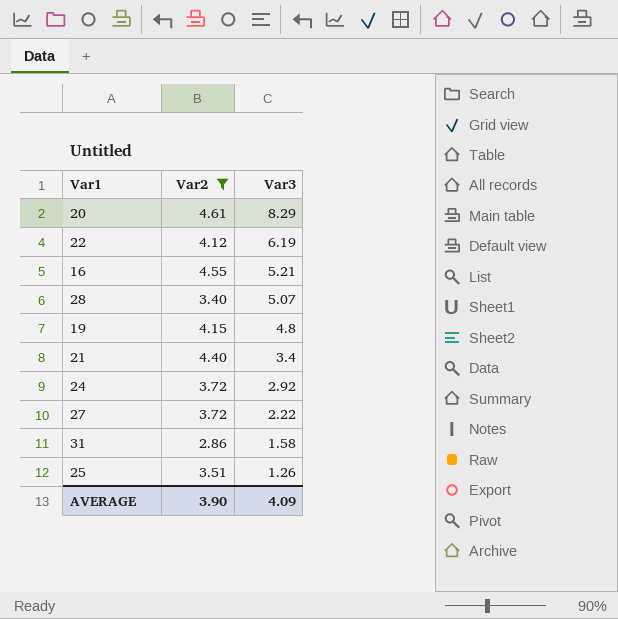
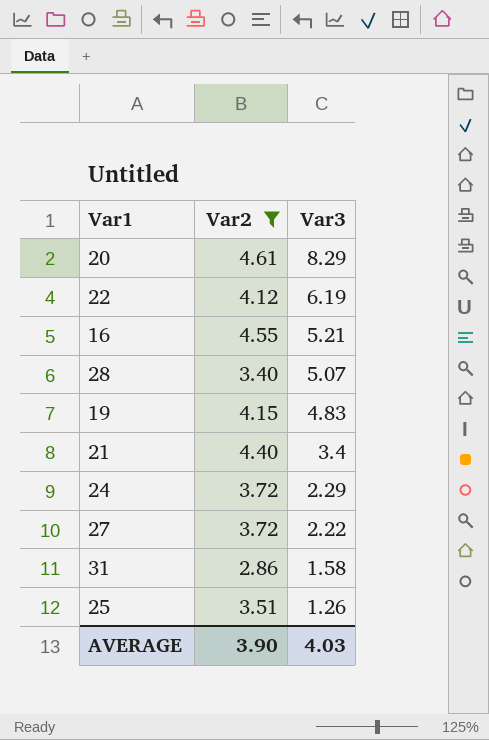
19 | Var3: 4.8 -> 4.83
24 | Var3: 2.92 -> 2.29
AVERAGE | Var3: 4.09 -> 4.03

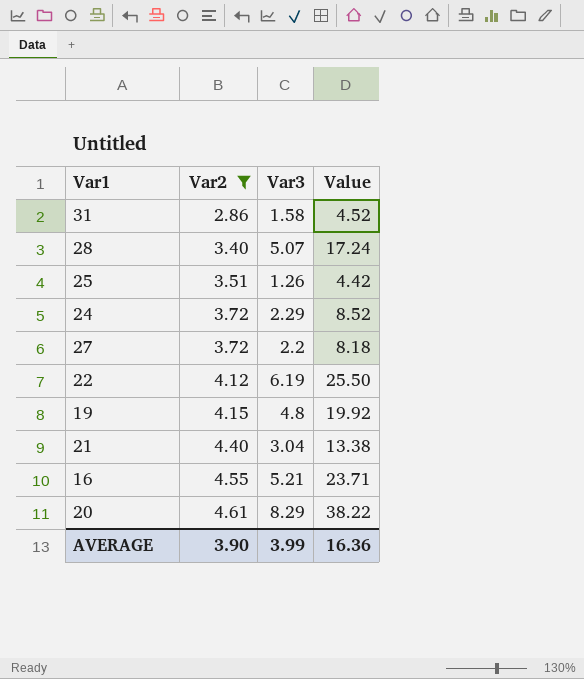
row order: Var3 descending -> Var2 ascending
column Value | formula: none -> [Var2] * [Var3]
27 | Var3: 2.22 -> 2.2
19 | Var3: 4.83 -> 4.8
21 | Var3: 3.4 -> 3.04
AVERAGE | Var3: 4.03 -> 3.99

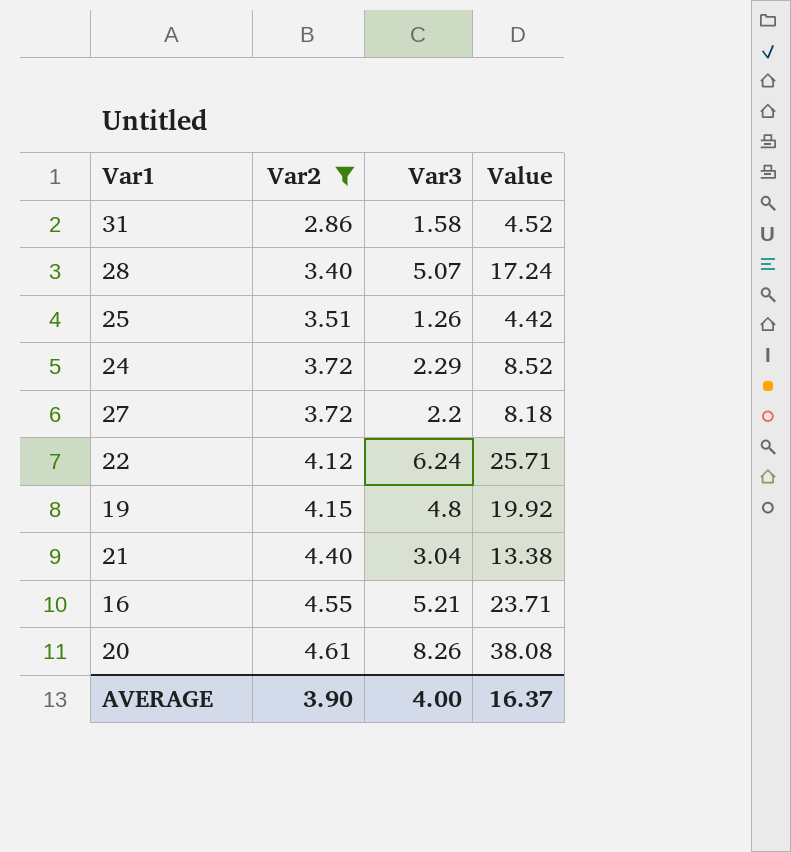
22 | Var3: 6.19 -> 6.24
22 | Value: 25.50 -> 25.71
20 | Var3: 8.29 -> 8.26
20 | Value: 38.22 -> 38.08
AVERAGE | Var3: 3.99 -> 4.00
AVERAGE | Value: 16.36 -> 16.37

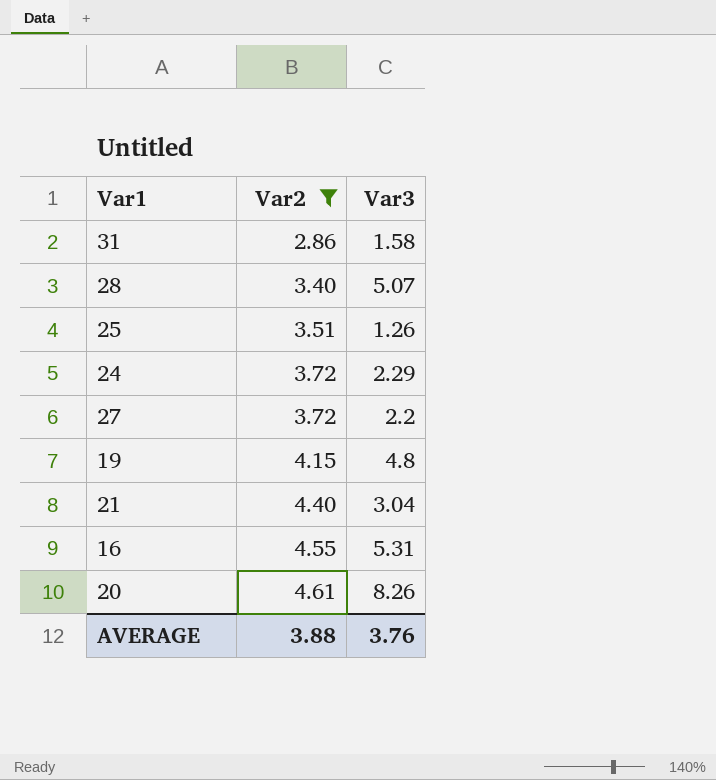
column Value | formula: [Var2] * [Var3] -> none
row 22: 4.12 | 6.24 | 25.71 -> none
16 | Var3: 5.21 -> 5.31
AVERAGE | Var2: 3.90 -> 3.88
AVERAGE | Var3: 4.00 -> 3.76

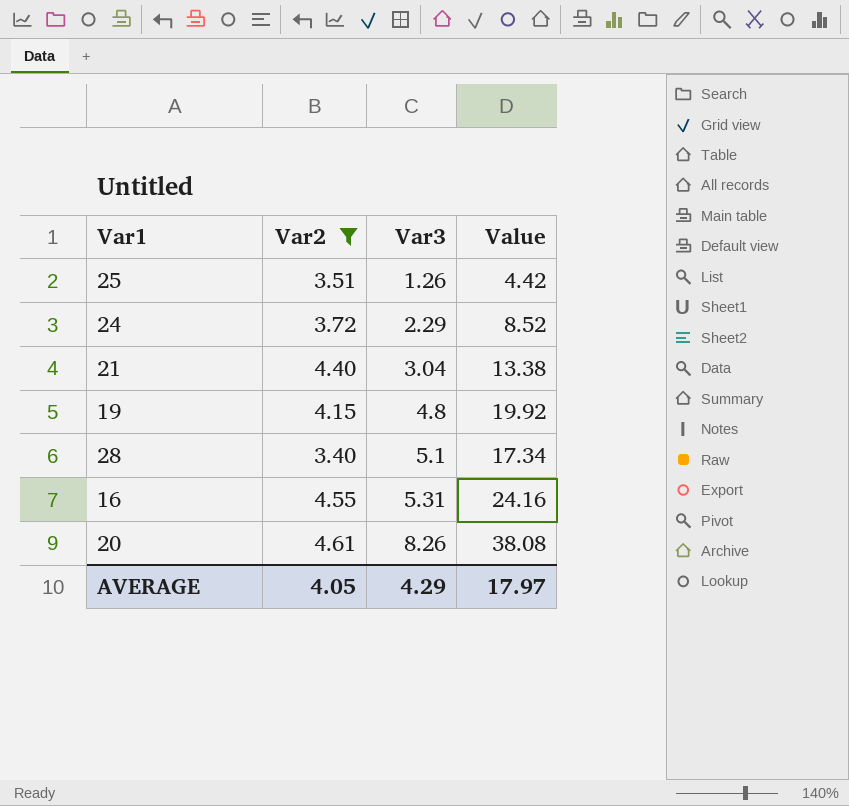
row order: Var2 ascending -> Var3 ascending
column Value | formula: none -> [Var2] * [Var3]
row 31: 2.86 | 1.58 -> none
row 27: 3.72 | 2.2 -> none
28 | Var3: 5.07 -> 5.1
AVERAGE | Var2: 3.88 -> 4.05
AVERAGE | Var3: 3.76 -> 4.29

